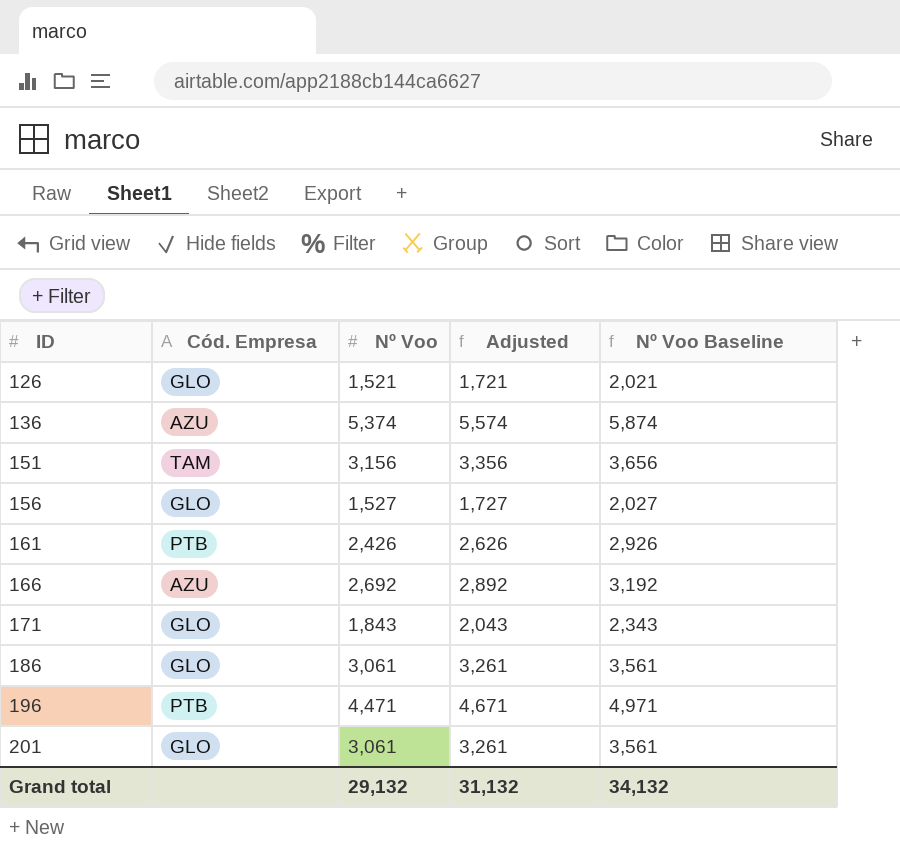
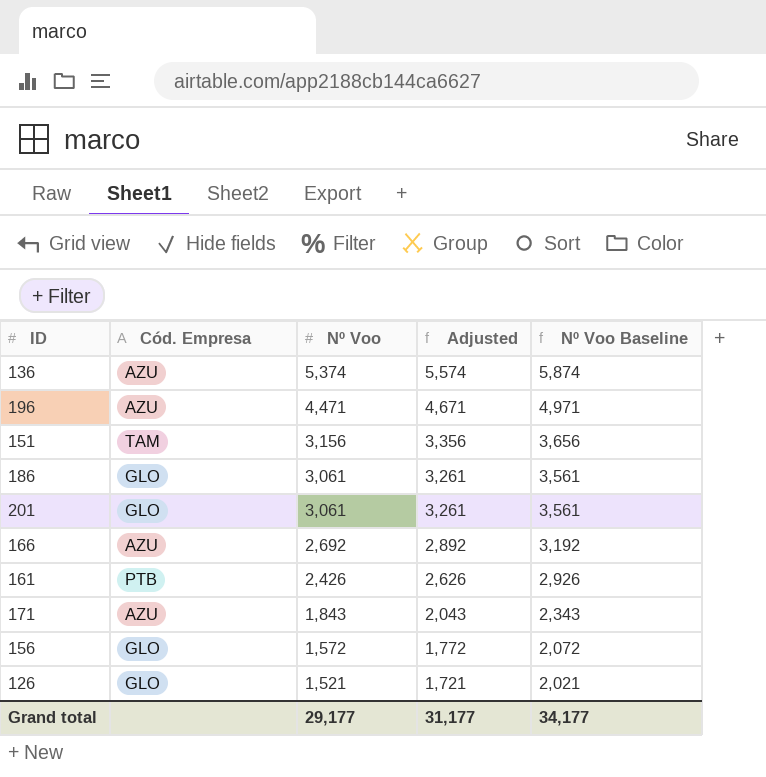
row order: ID ascending -> Nº Voo descending
196 | Cód. Empresa: PTB -> AZU
171 | Cód. Empresa: GLO -> AZU
156 | Nº Voo: 1,527 -> 1,572
156 | Adjusted: 1,727 -> 1,772
156 | Nº Voo Baseline: 2,027 -> 2,072
Grand total | Nº Voo: 29,132 -> 29,177
Grand total | Adjusted: 31,132 -> 31,177
Grand total | Nº Voo Baseline: 34,132 -> 34,177

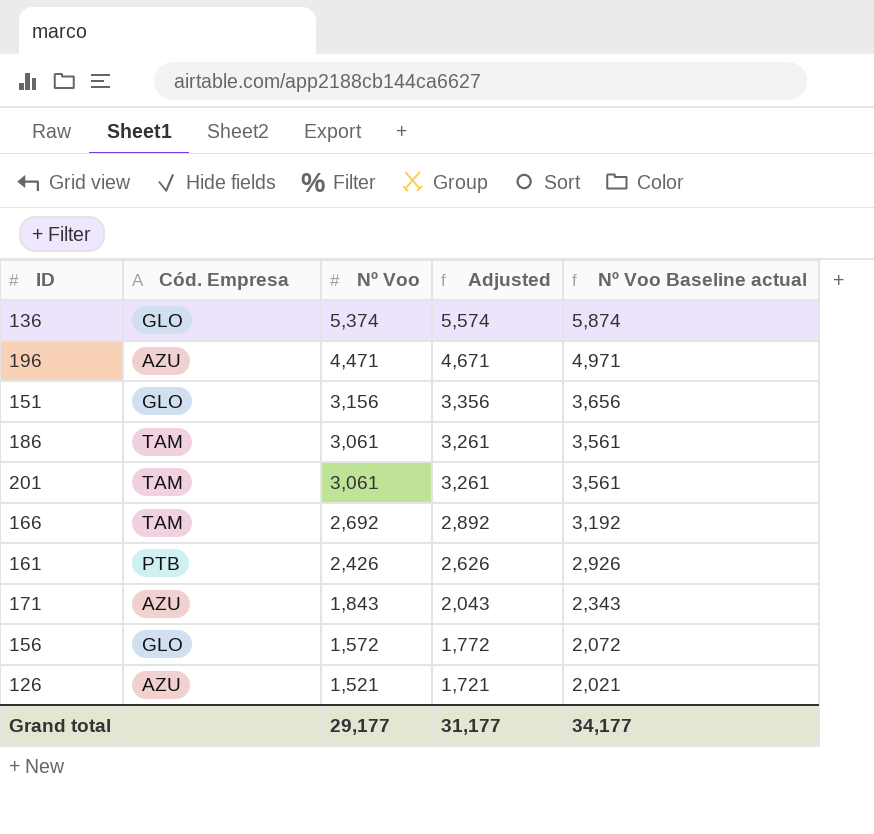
column name: Nº Voo Baseline -> Nº Voo Baseline actual
136 | Cód. Empresa: AZU -> GLO
151 | Cód. Empresa: TAM -> GLO
186 | Cód. Empresa: GLO -> TAM
201 | Cód. Empresa: GLO -> TAM
166 | Cód. Empresa: AZU -> TAM
126 | Cód. Empresa: GLO -> AZU

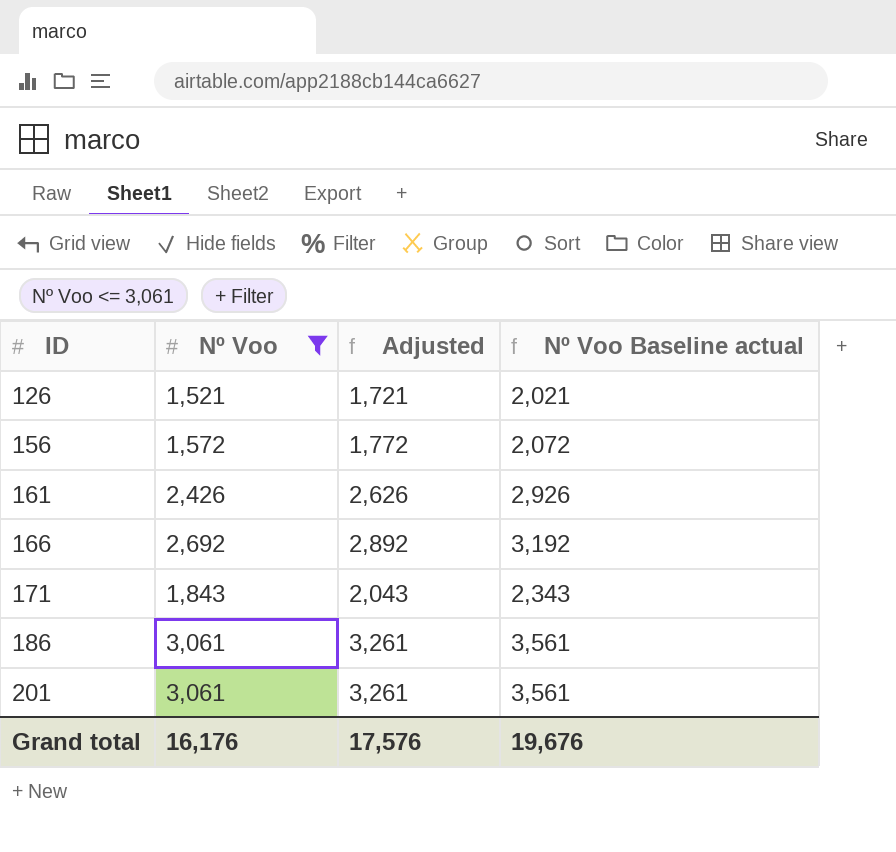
filter: none -> Nº Voo <= 3,061
row order: Nº Voo descending -> ID ascending
column Cód. Empresa | position: 2 -> none
Grand total | Nº Voo: 29,177 -> 16,176
Grand total | Adjusted: 31,177 -> 17,576
Grand total | Nº Voo Baseline actual: 34,177 -> 19,676

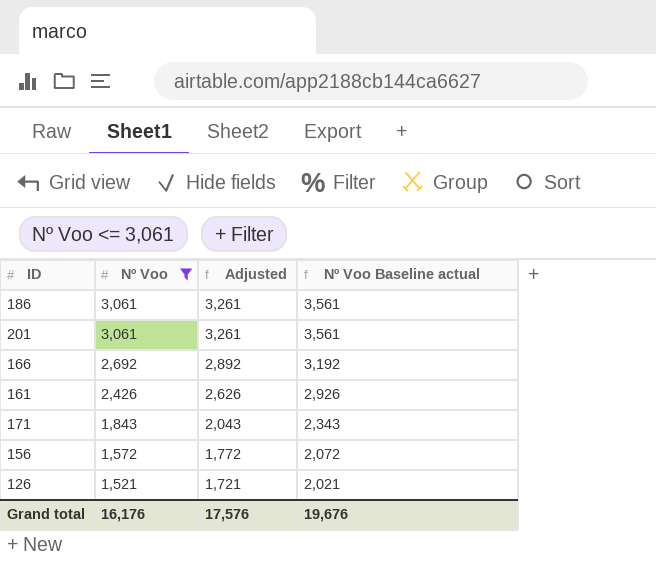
row order: ID ascending -> Nº Voo descending

